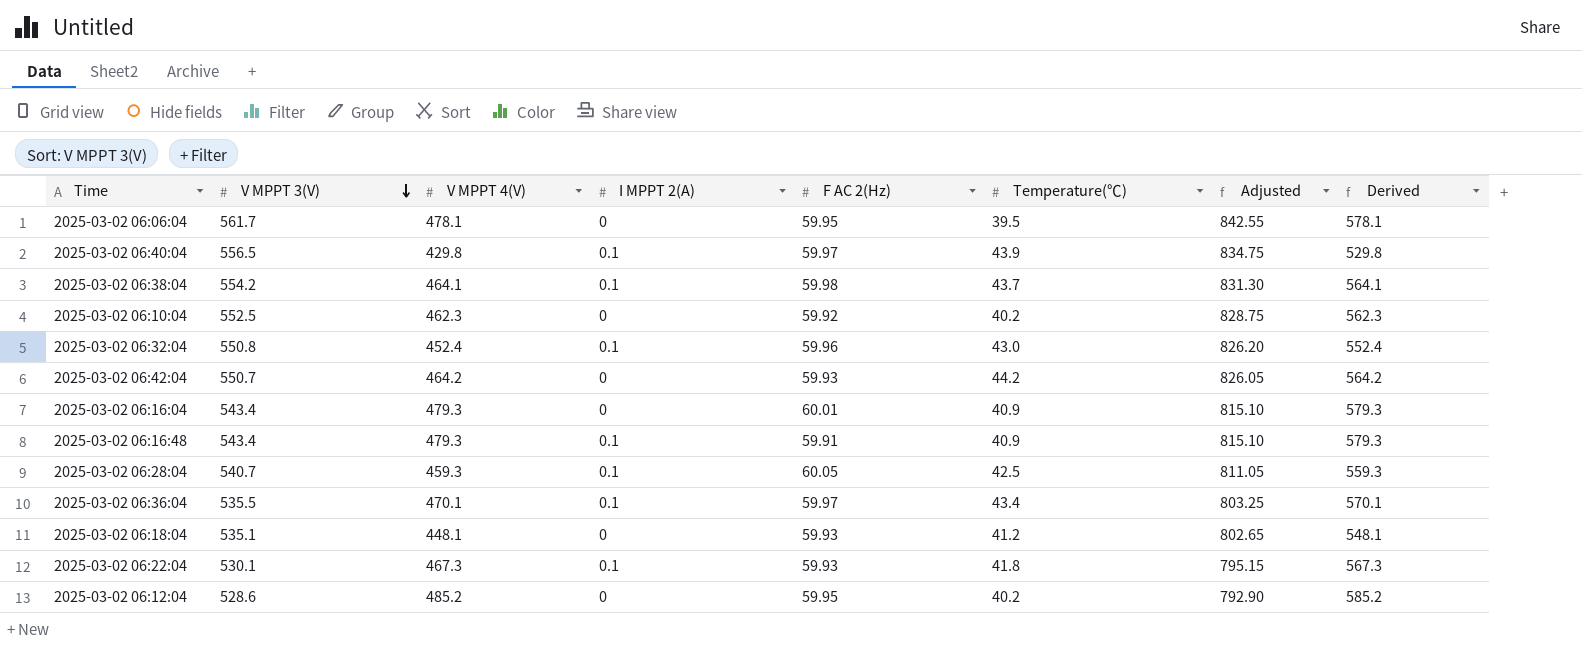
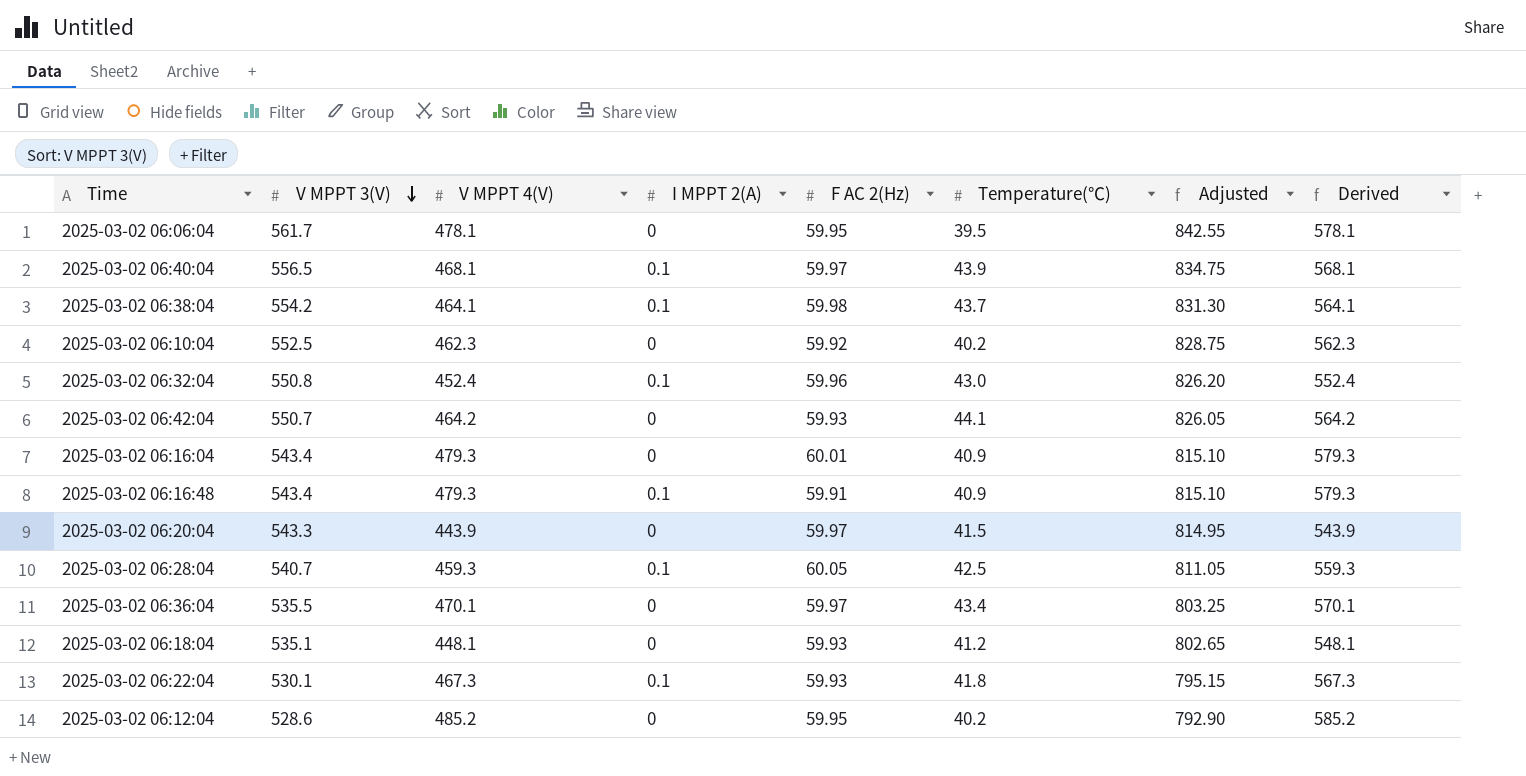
2025-03-02 06:40:04 | V MPPT 4(V): 429.8 -> 468.1
2025-03-02 06:40:04 | Derived: 529.8 -> 568.1
2025-03-02 06:42:04 | Temperature(℃): 44.2 -> 44.1
row 2025-03-02 06:20:04: none -> 543.3 | 443.9 | 0 | 59.97 | 41.5 | 814.95 | 543.9
2025-03-02 06:36:04 | I MPPT 2(A): 0.1 -> 0

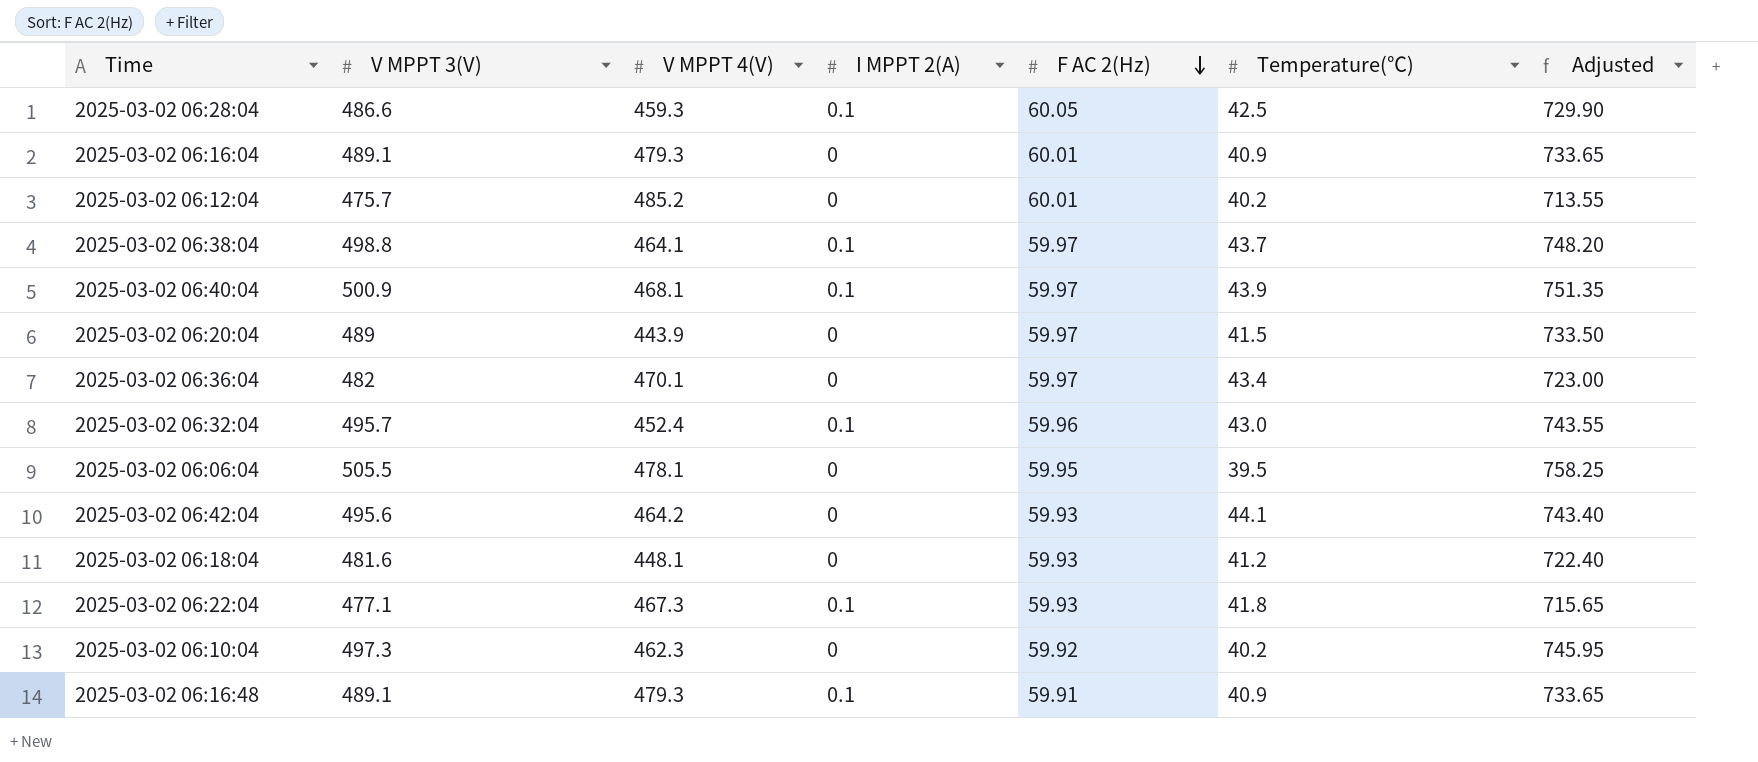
row order: V MPPT 3(V) descending -> F AC 2(Hz) descending
column Derived | formula: [V MPPT 4(V)] + 100 -> none
2025-03-02 06:28:04 | V MPPT 3(V): 540.7 -> 486.6
2025-03-02 06:28:04 | Adjusted: 811.05 -> 729.90
2025-03-02 06:16:04 | V MPPT 3(V): 543.4 -> 489.1
2025-03-02 06:16:04 | Adjusted: 815.10 -> 733.65
2025-03-02 06:12:04 | V MPPT 3(V): 528.6 -> 475.7
2025-03-02 06:12:04 | F AC 2(Hz): 59.95 -> 60.01
2025-03-02 06:12:04 | Adjusted: 792.90 -> 713.55
2025-03-02 06:38:04 | V MPPT 3(V): 554.2 -> 498.8
2025-03-02 06:38:04 | F AC 2(Hz): 59.98 -> 59.97
2025-03-02 06:38:04 | Adjusted: 831.30 -> 748.20
2025-03-02 06:40:04 | V MPPT 3(V): 556.5 -> 500.9
2025-03-02 06:40:04 | Adjusted: 834.75 -> 751.35
2025-03-02 06:20:04 | V MPPT 3(V): 543.3 -> 489
2025-03-02 06:20:04 | Adjusted: 814.95 -> 733.50
2025-03-02 06:36:04 | V MPPT 3(V): 535.5 -> 482
2025-03-02 06:36:04 | Adjusted: 803.25 -> 723.00
2025-03-02 06:32:04 | V MPPT 3(V): 550.8 -> 495.7
2025-03-02 06:32:04 | Adjusted: 826.20 -> 743.55
2025-03-02 06:06:04 | V MPPT 3(V): 561.7 -> 505.5
2025-03-02 06:06:04 | Adjusted: 842.55 -> 758.25
2025-03-02 06:42:04 | V MPPT 3(V): 550.7 -> 495.6
2025-03-02 06:42:04 | Adjusted: 826.05 -> 743.40
2025-03-02 06:18:04 | V MPPT 3(V): 535.1 -> 481.6
2025-03-02 06:18:04 | Adjusted: 802.65 -> 722.40
2025-03-02 06:22:04 | V MPPT 3(V): 530.1 -> 477.1
2025-03-02 06:22:04 | Adjusted: 795.15 -> 715.65
2025-03-02 06:10:04 | V MPPT 3(V): 552.5 -> 497.3
2025-03-02 06:10:04 | Adjusted: 828.75 -> 745.95
2025-03-02 06:16:48 | V MPPT 3(V): 543.4 -> 489.1
2025-03-02 06:16:48 | Adjusted: 815.10 -> 733.65

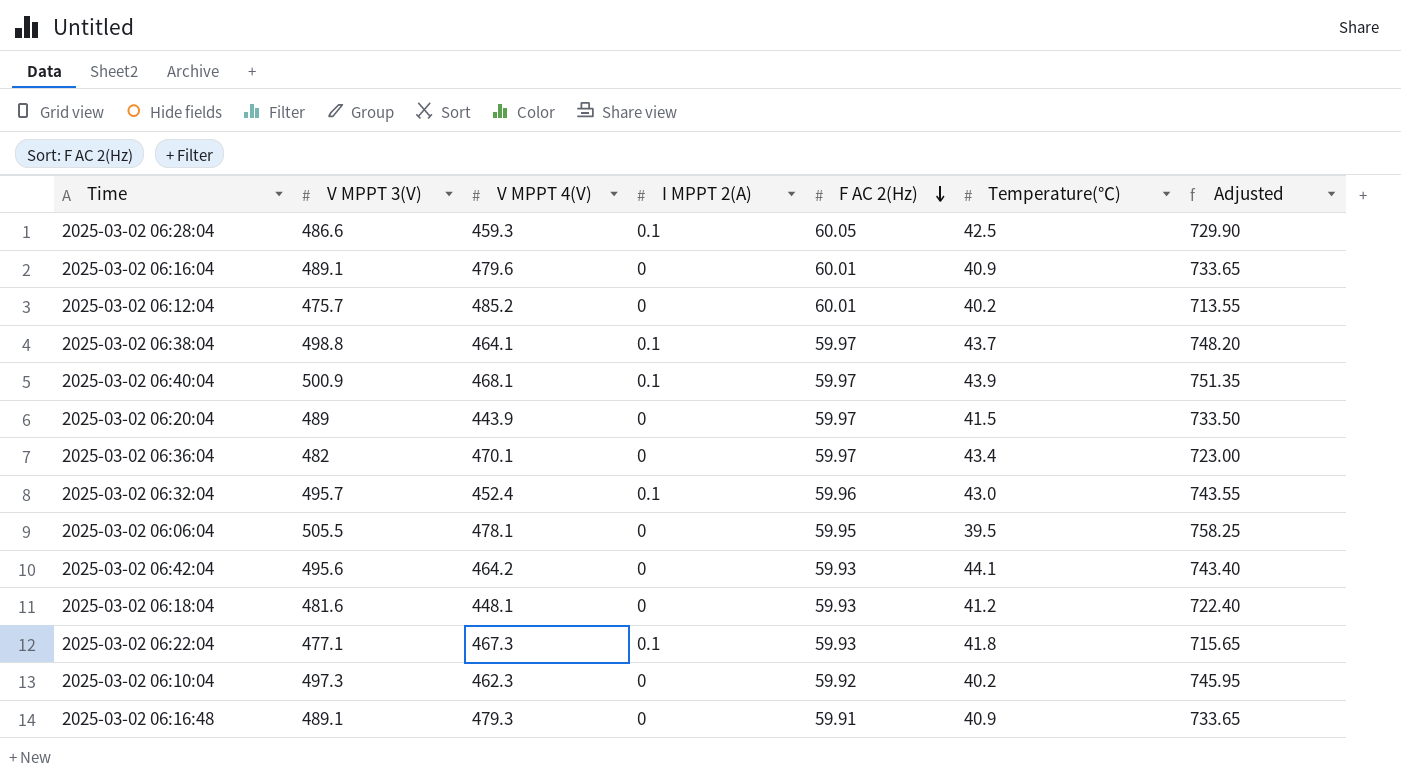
2025-03-02 06:16:04 | V MPPT 4(V): 479.3 -> 479.6
2025-03-02 06:16:48 | I MPPT 2(A): 0.1 -> 0

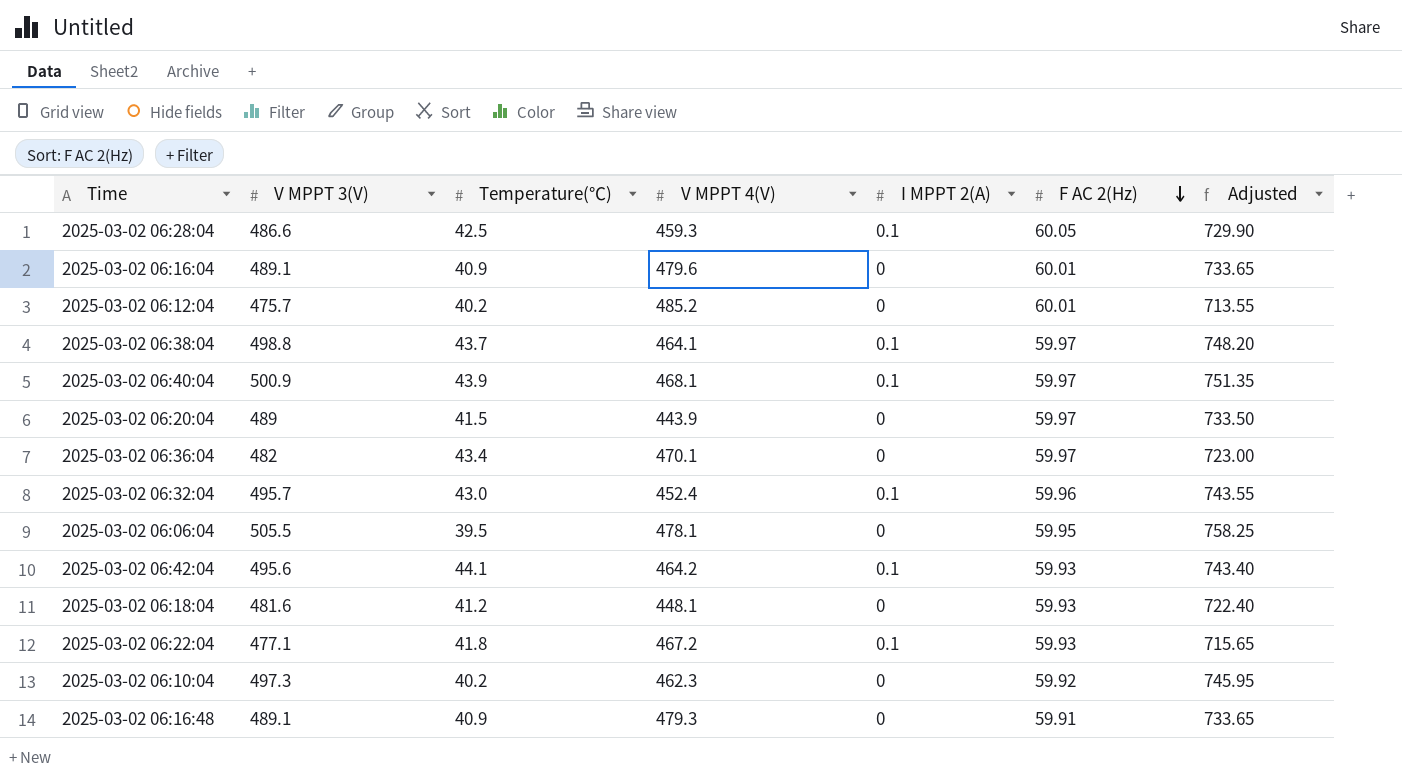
column Temperature(℃) | position: 6 -> 3
2025-03-02 06:42:04 | I MPPT 2(A): 0 -> 0.1
2025-03-02 06:22:04 | V MPPT 4(V): 467.3 -> 467.2

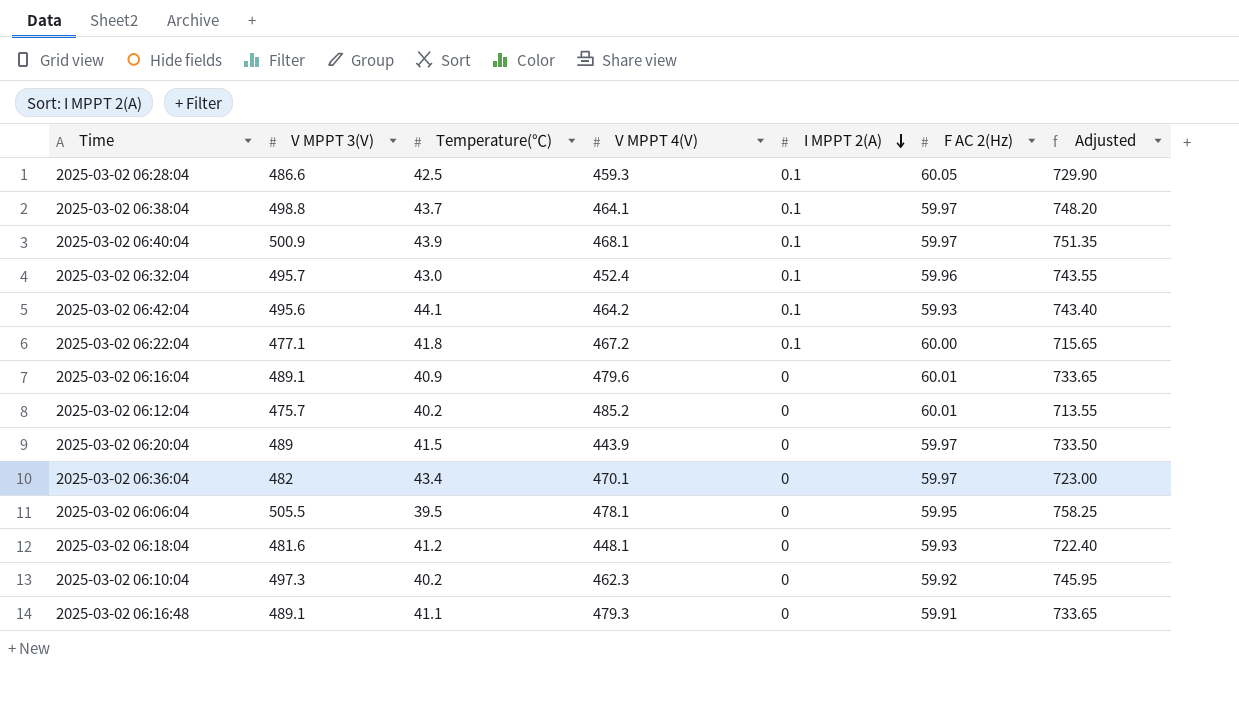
row order: F AC 2(Hz) descending -> I MPPT 2(A) descending
2025-03-02 06:22:04 | F AC 2(Hz): 59.93 -> 60.00
2025-03-02 06:16:48 | Temperature(℃): 40.9 -> 41.1

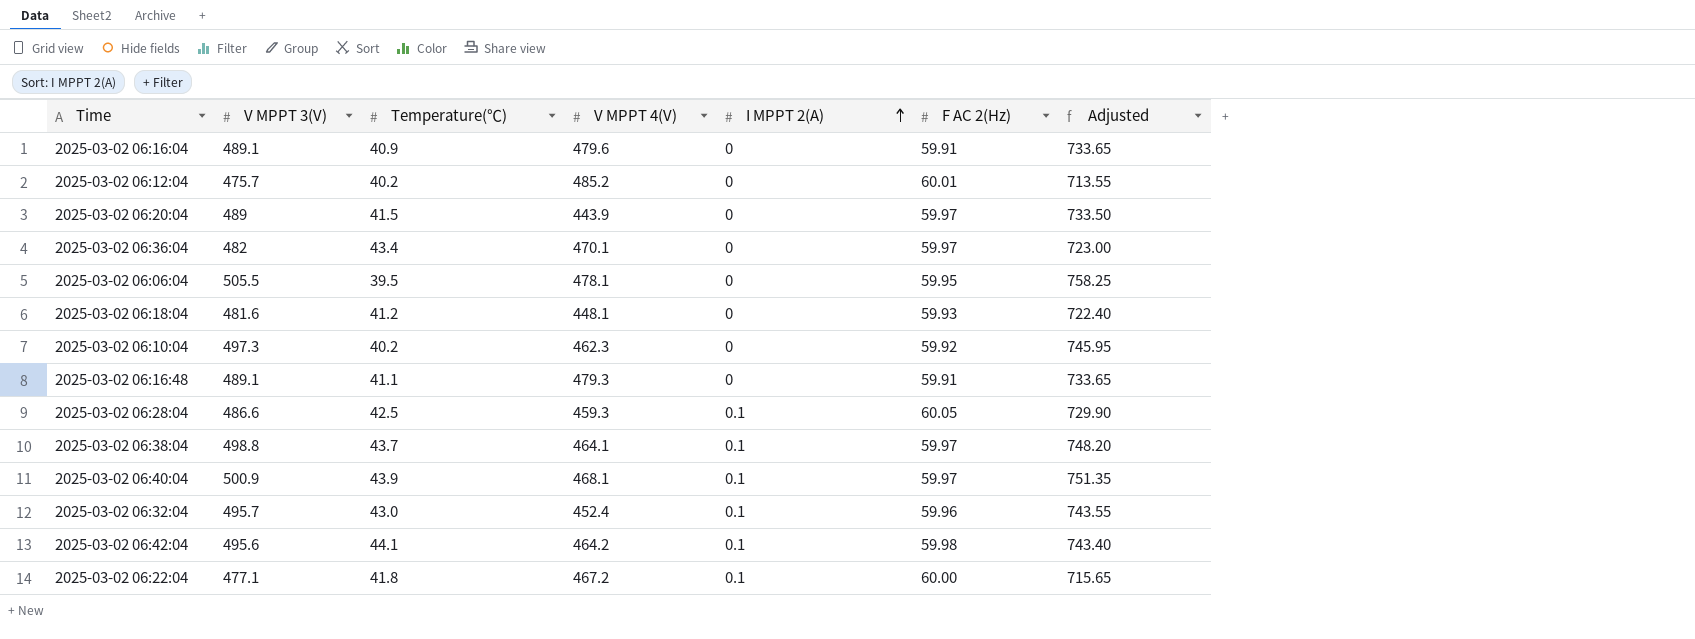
row order: I MPPT 2(A) descending -> I MPPT 2(A) ascending
2025-03-02 06:16:04 | F AC 2(Hz): 60.01 -> 59.91
2025-03-02 06:42:04 | F AC 2(Hz): 59.93 -> 59.98

